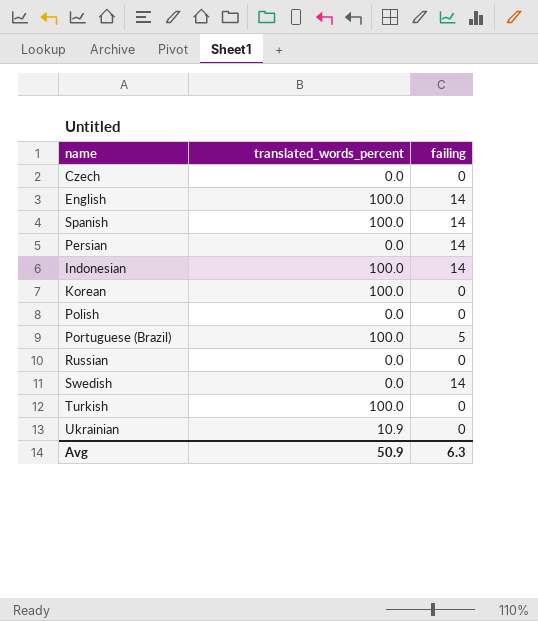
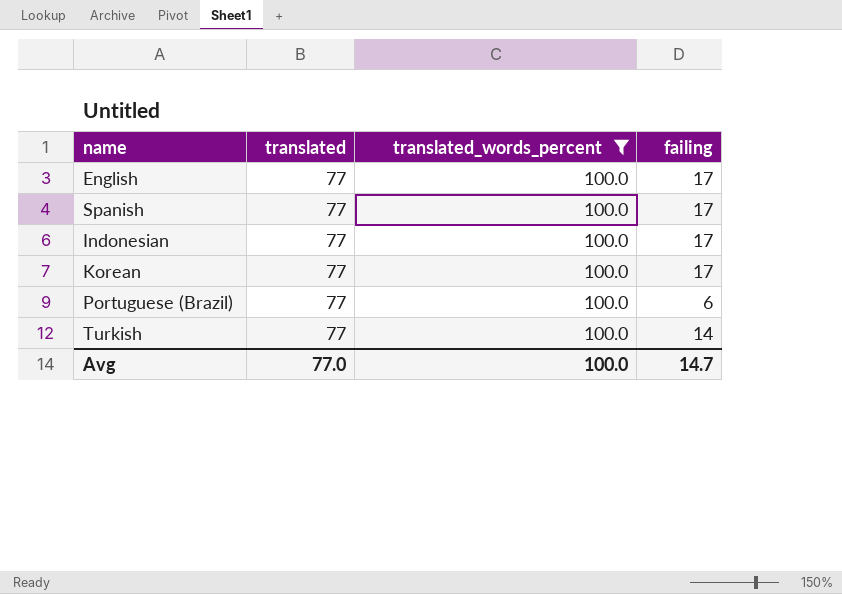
filter: none -> translated_words_percent = 100.0
column translated | position: none -> 2
English | failing: 14 -> 17
Spanish | failing: 14 -> 17
Indonesian | failing: 14 -> 17
Korean | failing: 0 -> 17
Portuguese (Brazil) | failing: 5 -> 6
Turkish | failing: 0 -> 14
Avg | translated_words_percent: 50.9 -> 100.0
Avg | failing: 6.3 -> 14.7

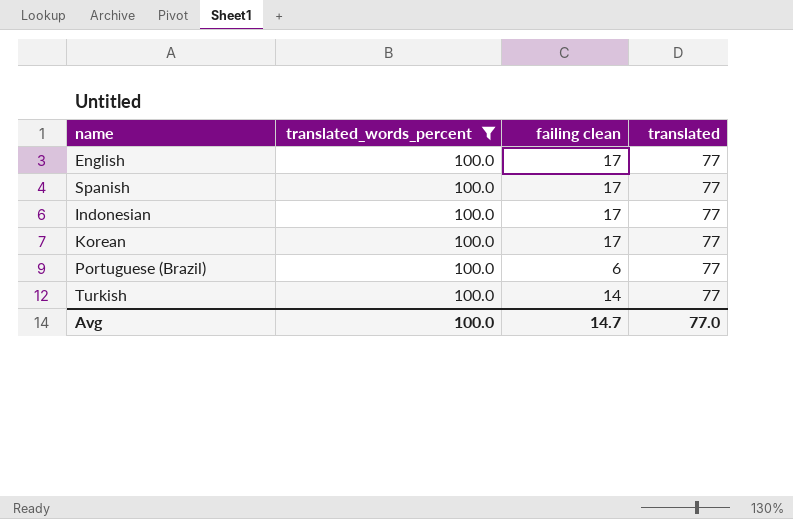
column name: failing -> failing clean
column translated | position: 2 -> 4

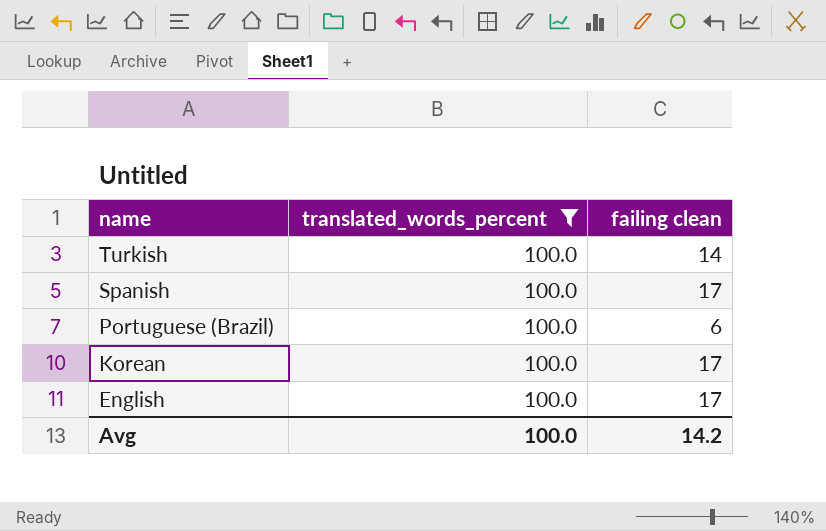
row order: none -> name descending
column translated | position: 4 -> none
row Indonesian: 100.0 | 17 | 77 -> none
Avg | failing clean: 14.7 -> 14.2

